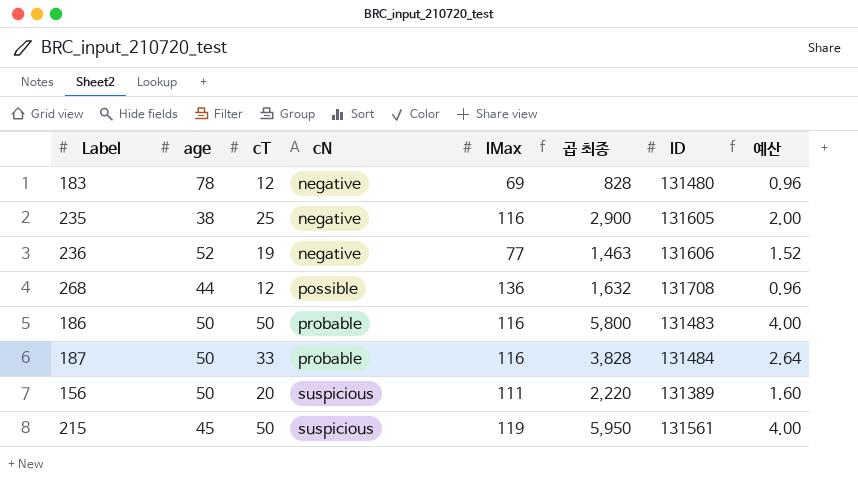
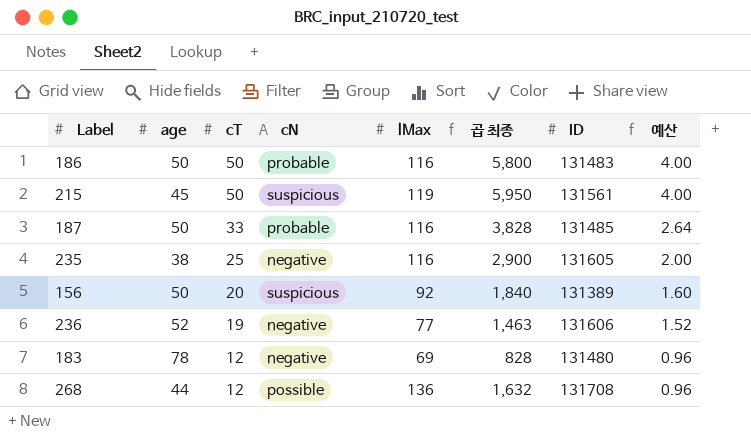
row order: cN ascending -> cT descending
187 | ID: 131484 -> 131485
156 | lMax: 111 -> 92
156 | 곱 최종: 2,220 -> 1,840

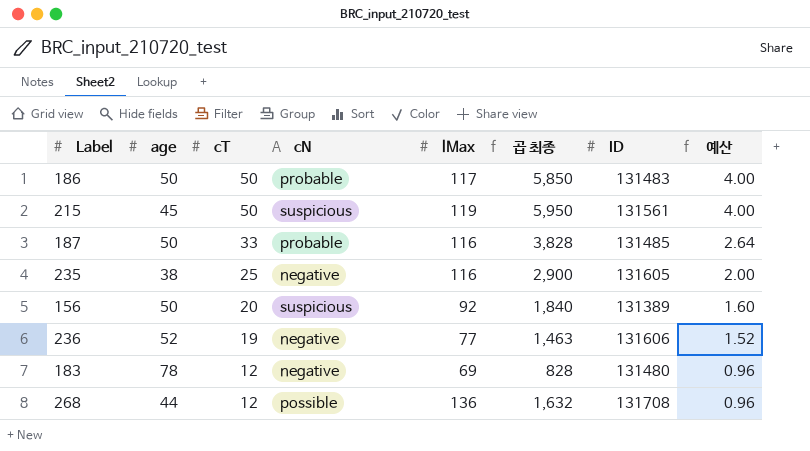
186 | lMax: 116 -> 117
186 | 곱 최종: 5,800 -> 5,850

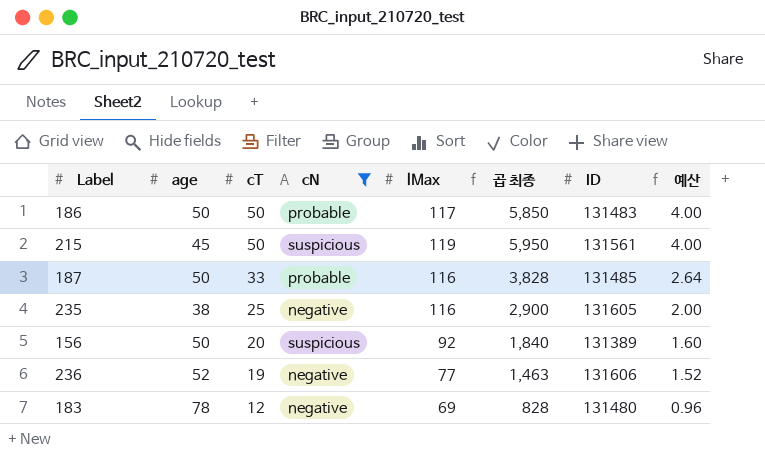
filter: none -> cN != possible

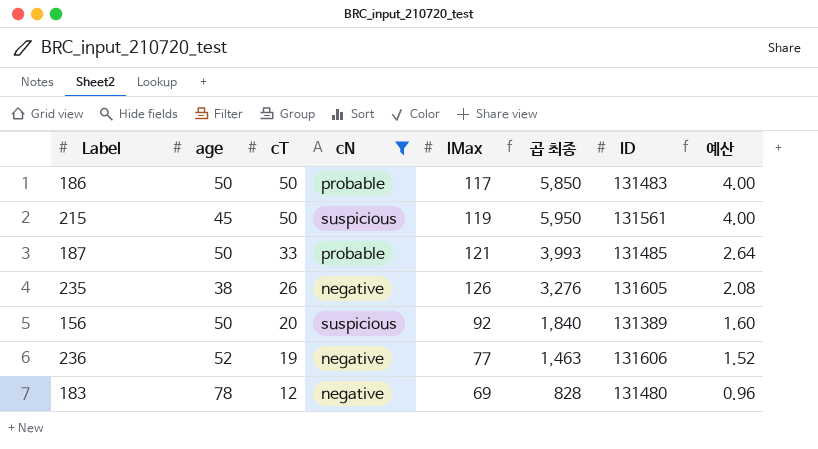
187 | lMax: 116 -> 121
187 | 곱 최종: 3,828 -> 3,993
235 | cT: 25 -> 26
235 | lMax: 116 -> 126
235 | 곱 최종: 2,900 -> 3,276
235 | 예산: 2.00 -> 2.08

